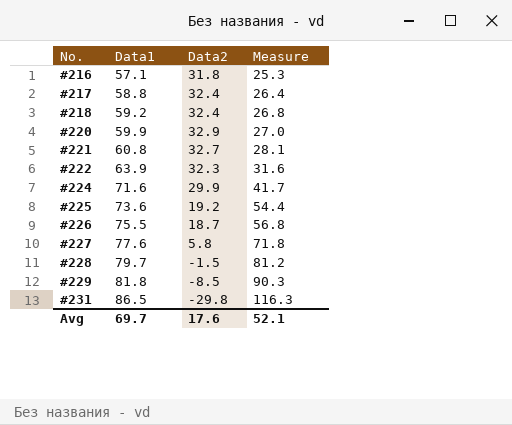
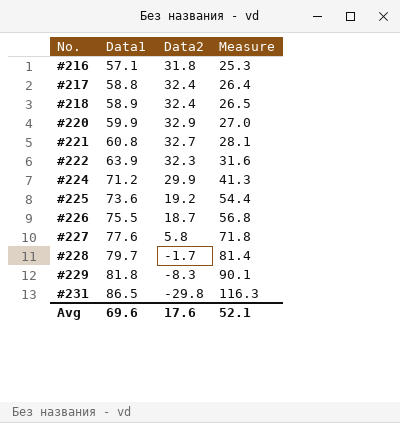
#218 | Data1: 59.2 -> 58.9
#218 | Measure: 26.8 -> 26.5
#224 | Data1: 71.6 -> 71.2
#224 | Measure: 41.7 -> 41.3
#228 | Data2: -1.5 -> -1.7
#228 | Measure: 81.2 -> 81.4
#229 | Data2: -8.5 -> -8.3
#229 | Measure: 90.3 -> 90.1
Avg | Data1: 69.7 -> 69.6

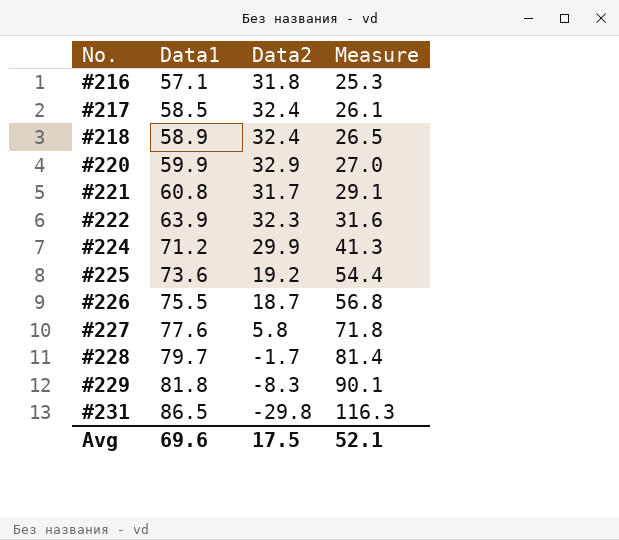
#217 | Data1: 58.8 -> 58.5
#217 | Measure: 26.4 -> 26.1
#221 | Data2: 32.7 -> 31.7
#221 | Measure: 28.1 -> 29.1
Avg | Data2: 17.6 -> 17.5

